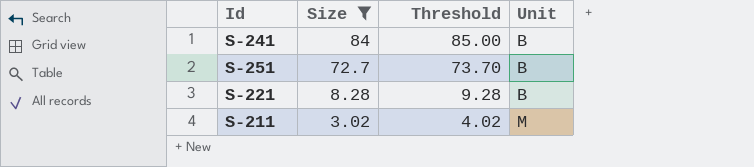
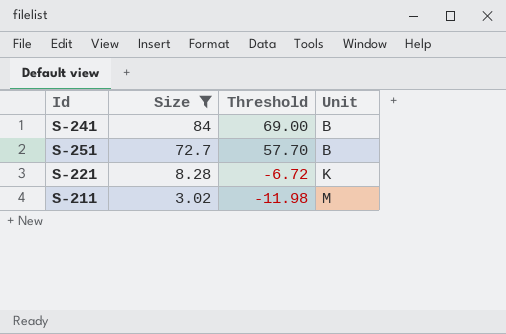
column Threshold | formula: [Size] + 1 -> [Size] - 15
S-221 | Unit: B -> K

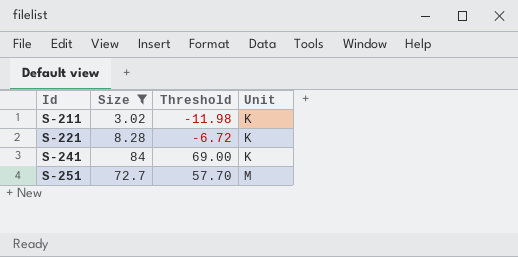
row order: Size descending -> Id ascending
S-211 | Unit: M -> K
S-241 | Unit: B -> K
S-251 | Unit: B -> M

